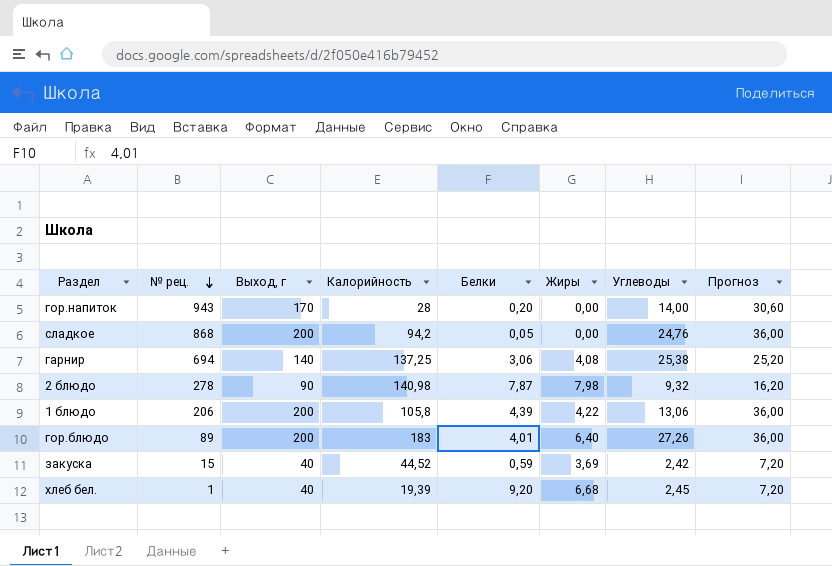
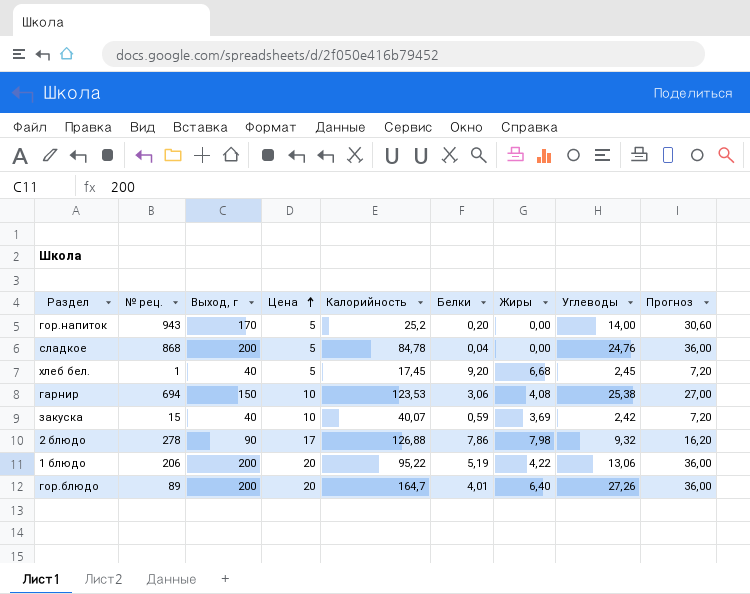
row order: № рец. descending -> Цена ascending
column Цена | position: none -> 4
гор.напиток | Калорийность: 28 -> 25,2
сладкое | Калорийность: 94,2 -> 84,78
сладкое | Белки: 0,05 -> 0,04
хлеб бел. | Калорийность: 19,39 -> 17,45
гарнир | Выход, г: 140 -> 150
гарнир | Калорийность: 137,25 -> 123,53
гарнир | Прогноз: 25,20 -> 27,00
закуска | Калорийность: 44,52 -> 40,07
2 блюдо | Калорийность: 140,98 -> 126,88
2 блюдо | Белки: 7,87 -> 7,86
1 блюдо | Калорийность: 105,8 -> 95,22
1 блюдо | Белки: 4,39 -> 5,19
гор.блюдо | Калорийность: 183 -> 164,7

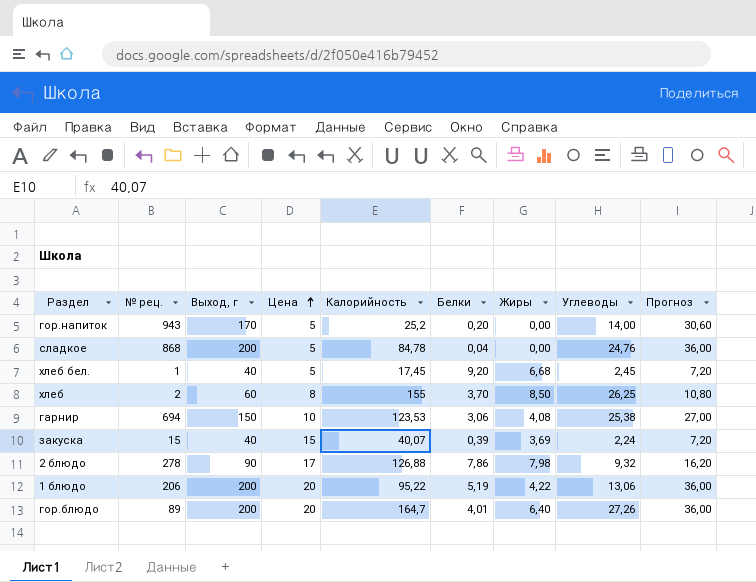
row хлеб: none -> 2 | 60 | 8 | 155 | 3,70 | 8,50 | 26,25 | 10,80
закуска | Цена: 10 -> 15
закуска | Белки: 0,59 -> 0,39
закуска | Углеводы: 2,42 -> 2,24

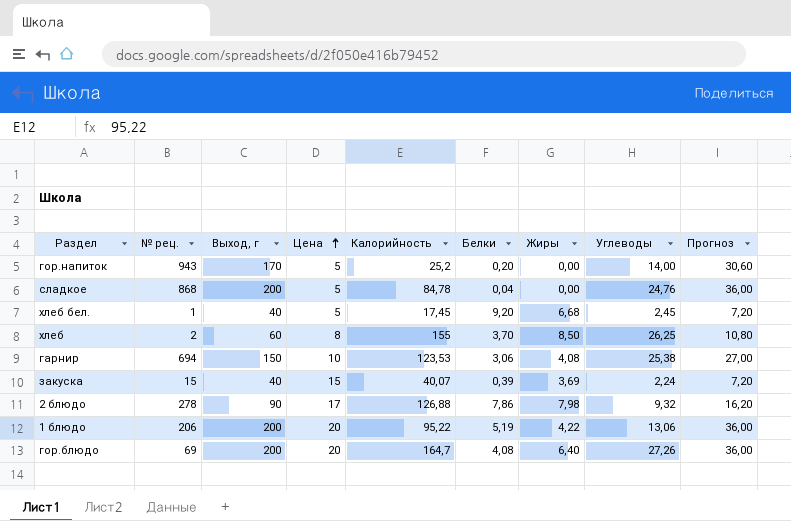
гор.блюдо | № рец.: 89 -> 69
гор.блюдо | Белки: 4,01 -> 4,08

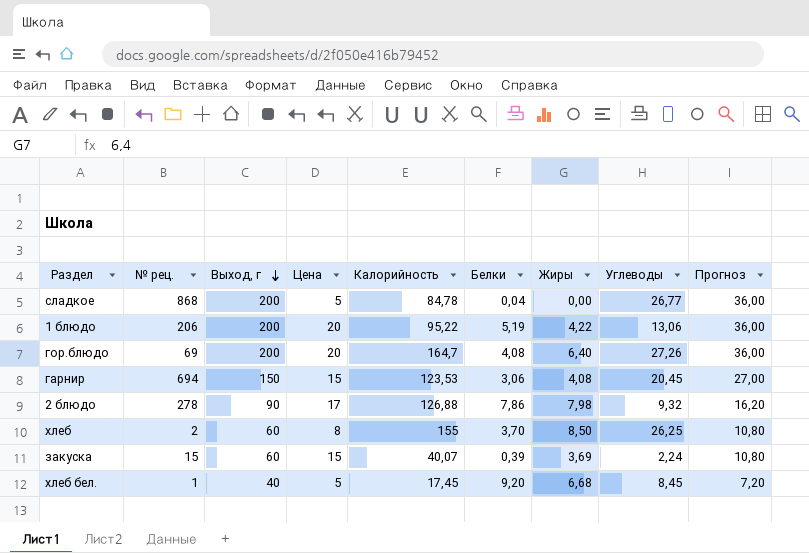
row order: Цена ascending -> Выход, г descending
row гор.напиток: 943 | 170 | 5 | 25,2 | 0,20 | 0,00 | 14,00 | 30,60 -> none
сладкое | Углеводы: 24,76 -> 26,77
гарнир | Цена: 10 -> 15
гарнир | Углеводы: 25,38 -> 20,45
закуска | Выход, г: 40 -> 60
закуска | Прогноз: 7,20 -> 10,80
хлеб бел. | Углеводы: 2,45 -> 8,45

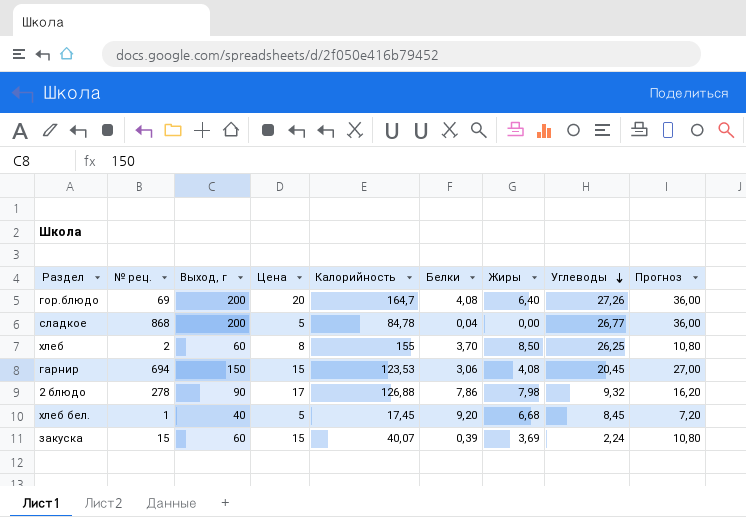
row order: Выход, г descending -> Углеводы descending
row 1 блюдо: 206 | 200 | 20 | 95,22 | 5,19 | 4,22 | 13,06 | 36,00 -> none

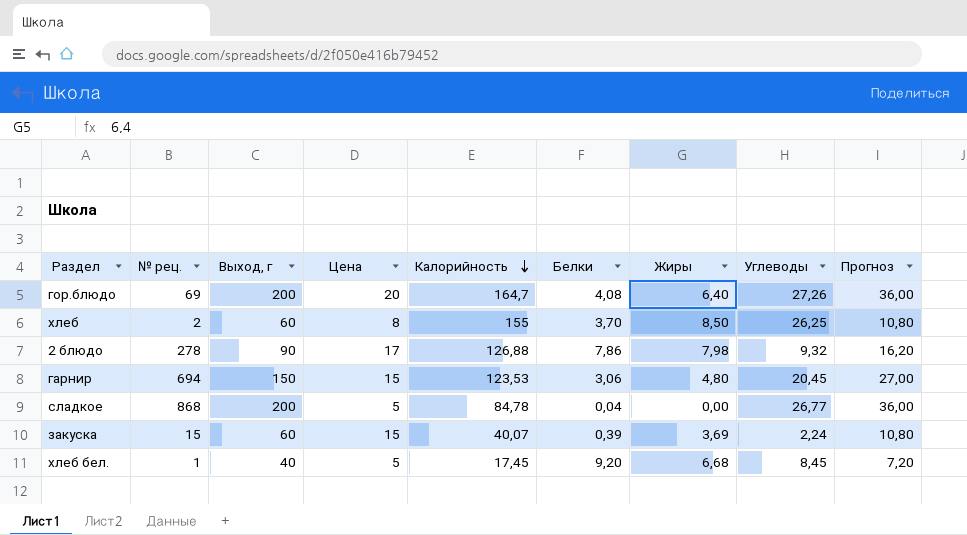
row order: Углеводы descending -> Калорийность descending
гарнир | Жиры: 4,08 -> 4,80

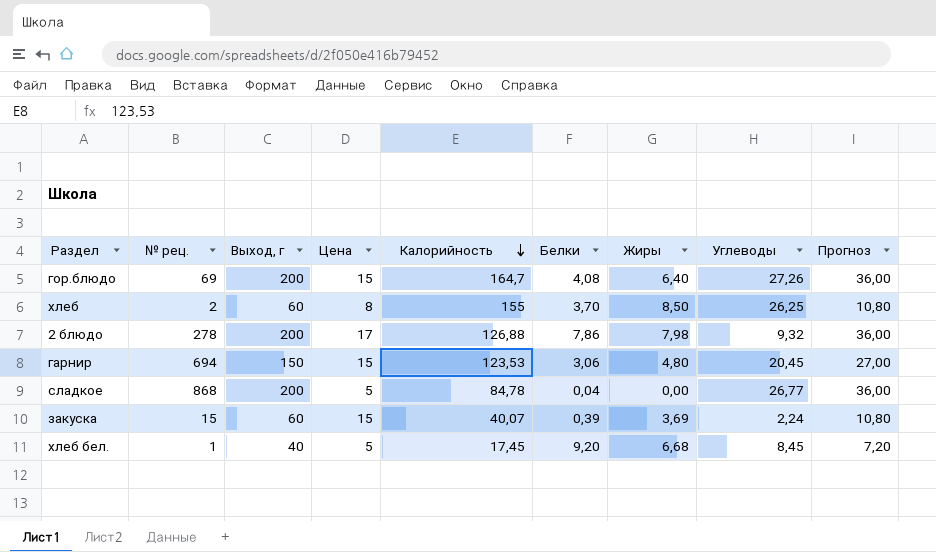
гор.блюдо | Цена: 20 -> 15
2 блюдо | Выход, г: 90 -> 200
2 блюдо | Прогноз: 16,20 -> 36,00

